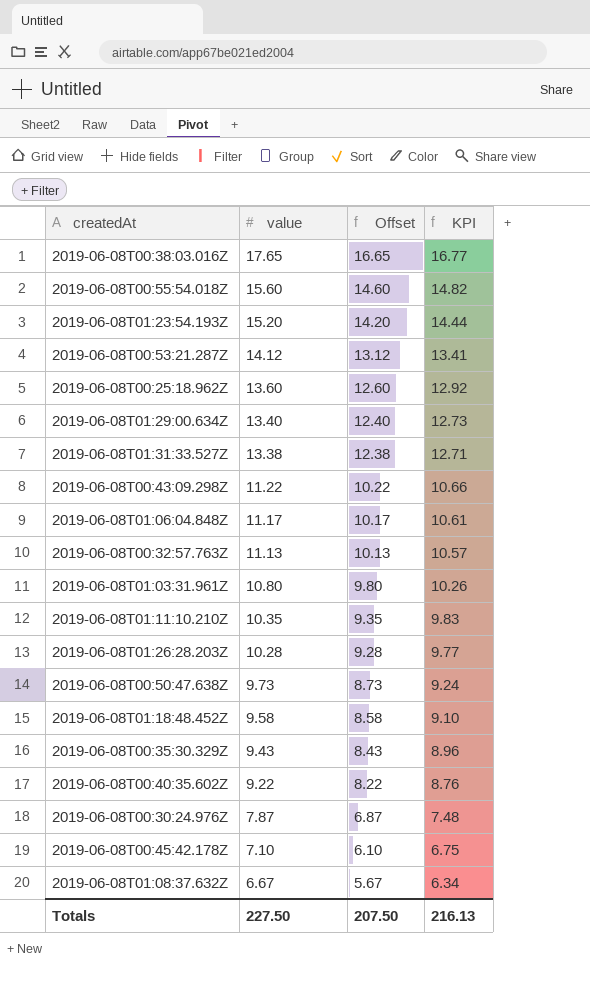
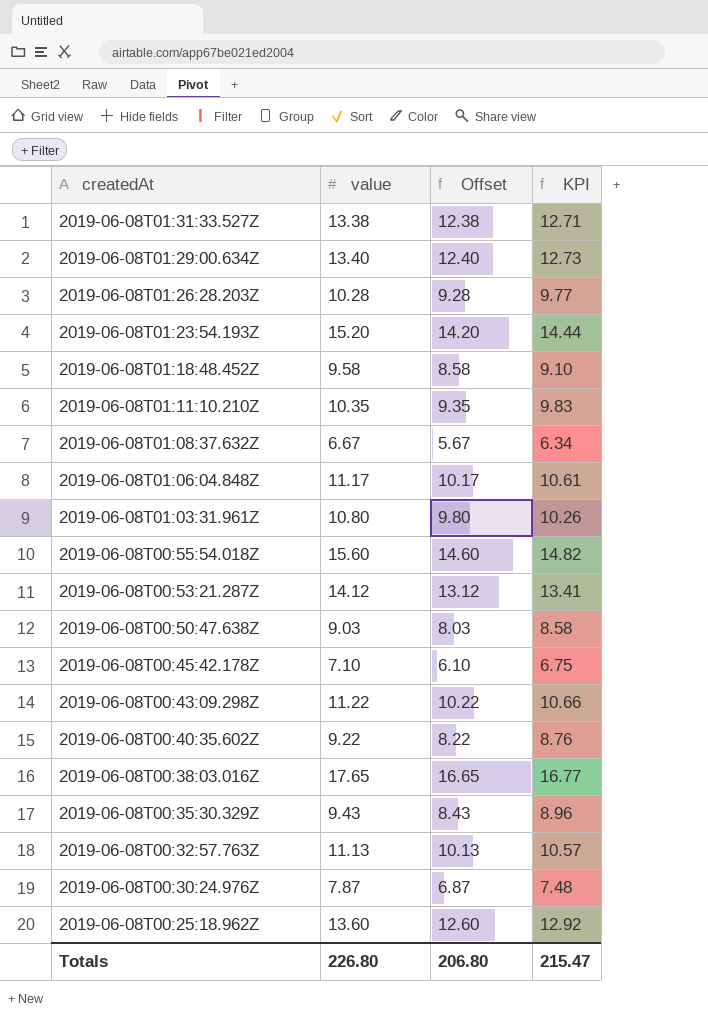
row order: value descending -> createdAt descending
2019-06-08T00:50:47.638Z | value: 9.73 -> 9.03
2019-06-08T00:50:47.638Z | Offset: 8.73 -> 8.03
2019-06-08T00:50:47.638Z | KPI: 9.24 -> 8.58
Totals | value: 227.50 -> 226.80
Totals | Offset: 207.50 -> 206.80
Totals | KPI: 216.13 -> 215.47

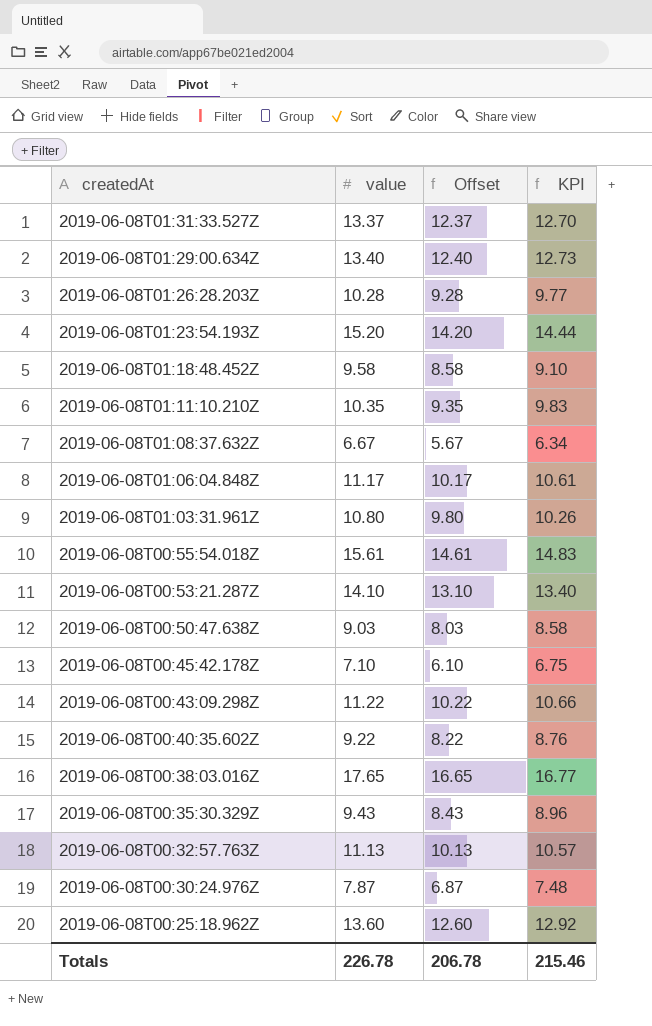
2019-06-08T01:31:33.527Z | value: 13.38 -> 13.37
2019-06-08T01:31:33.527Z | Offset: 12.38 -> 12.37
2019-06-08T01:31:33.527Z | KPI: 12.71 -> 12.70
2019-06-08T00:55:54.018Z | value: 15.60 -> 15.61
2019-06-08T00:55:54.018Z | Offset: 14.60 -> 14.61
2019-06-08T00:55:54.018Z | KPI: 14.82 -> 14.83
2019-06-08T00:53:21.287Z | value: 14.12 -> 14.10
2019-06-08T00:53:21.287Z | Offset: 13.12 -> 13.10
2019-06-08T00:53:21.287Z | KPI: 13.41 -> 13.40
Totals | value: 226.80 -> 226.78
Totals | Offset: 206.80 -> 206.78
Totals | KPI: 215.47 -> 215.46

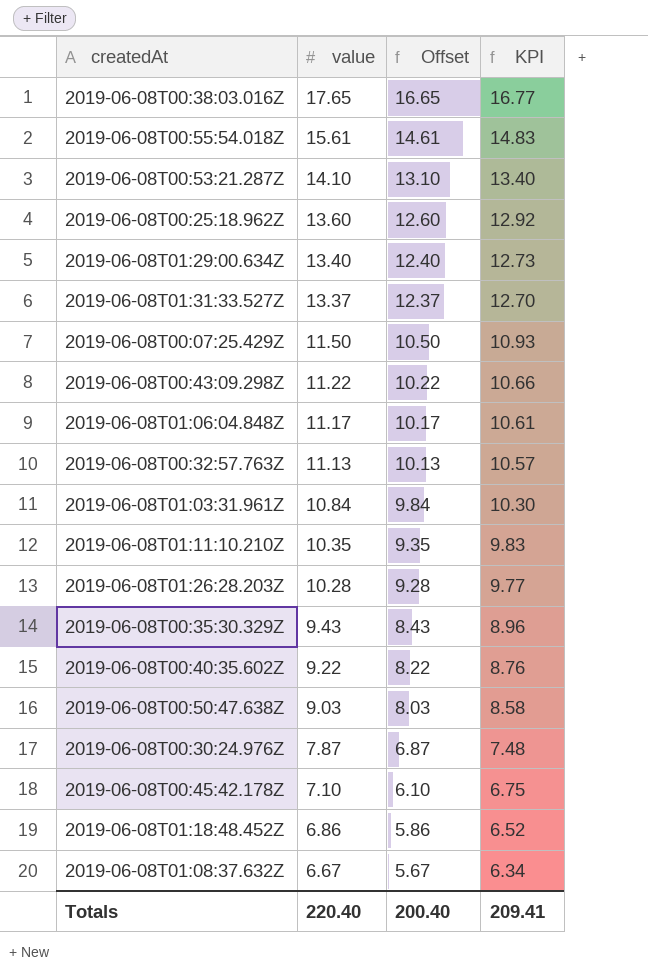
row order: createdAt descending -> value descending
row 2019-06-08T01:23:54.193Z: 15.20 | 14.20 | 14.44 -> none
row 2019-06-08T00:07:25.429Z: none -> 11.50 | 10.50 | 10.93
2019-06-08T01:03:31.961Z | value: 10.80 -> 10.84
2019-06-08T01:03:31.961Z | Offset: 9.80 -> 9.84
2019-06-08T01:03:31.961Z | KPI: 10.26 -> 10.30
2019-06-08T01:18:48.452Z | value: 9.58 -> 6.86
2019-06-08T01:18:48.452Z | Offset: 8.58 -> 5.86
2019-06-08T01:18:48.452Z | KPI: 9.10 -> 6.52
Totals | value: 226.78 -> 220.40
Totals | Offset: 206.78 -> 200.40
Totals | KPI: 215.46 -> 209.41

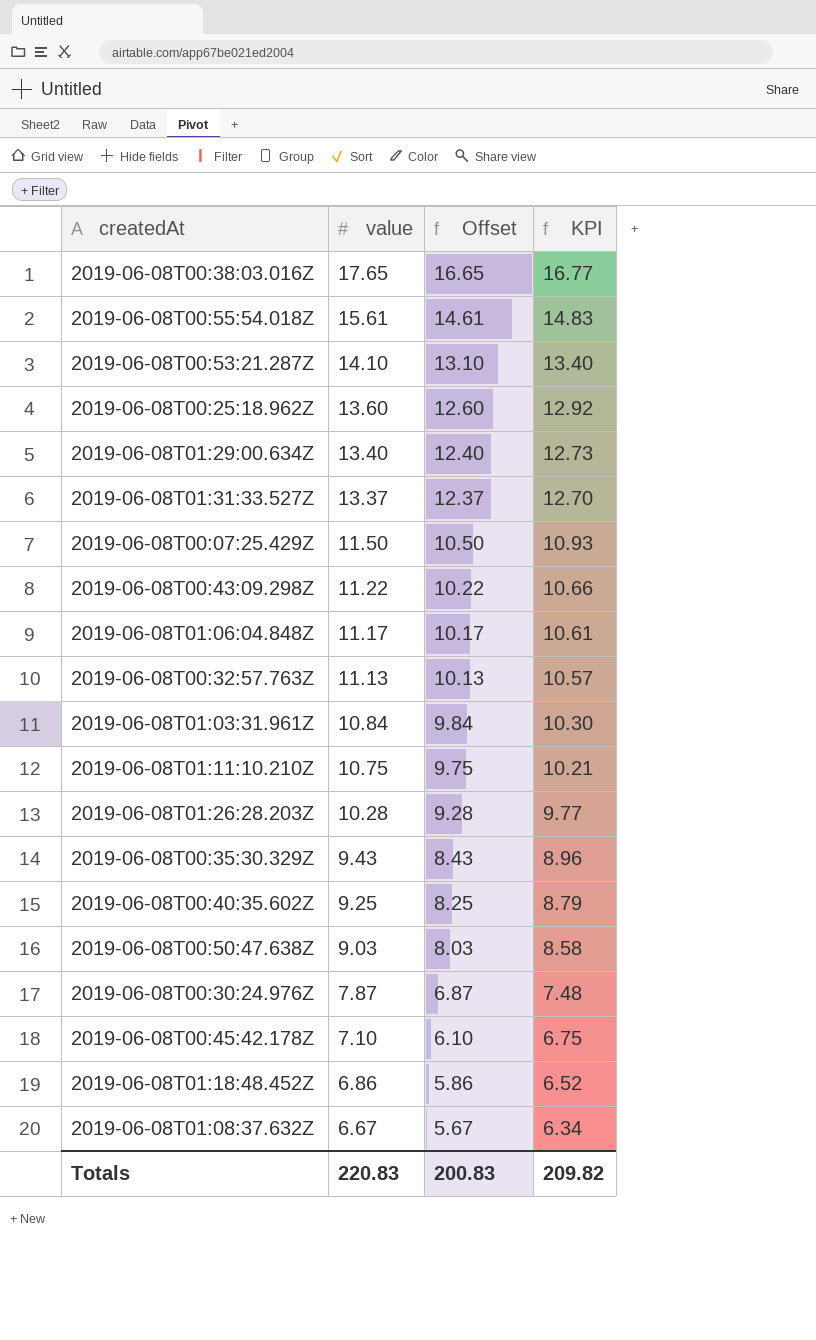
2019-06-08T01:11:10.210Z | value: 10.35 -> 10.75
2019-06-08T01:11:10.210Z | Offset: 9.35 -> 9.75
2019-06-08T01:11:10.210Z | KPI: 9.83 -> 10.21
2019-06-08T00:40:35.602Z | value: 9.22 -> 9.25
2019-06-08T00:40:35.602Z | Offset: 8.22 -> 8.25
2019-06-08T00:40:35.602Z | KPI: 8.76 -> 8.79
Totals | value: 220.40 -> 220.83
Totals | Offset: 200.40 -> 200.83
Totals | KPI: 209.41 -> 209.82

